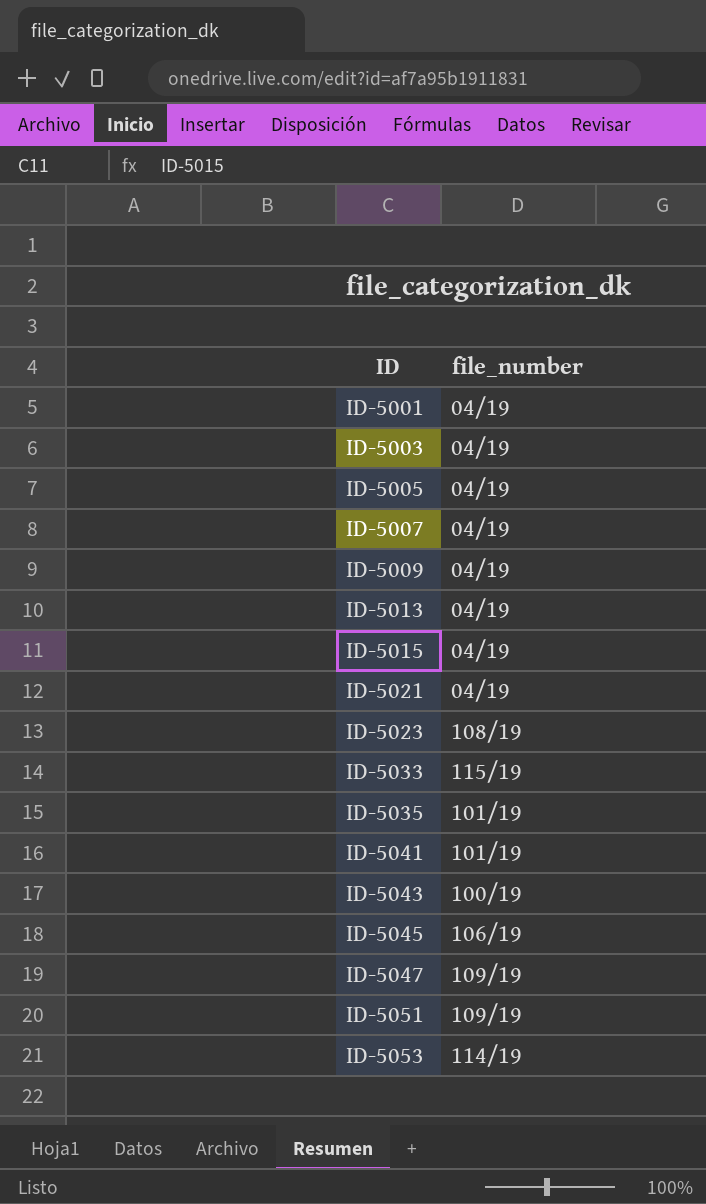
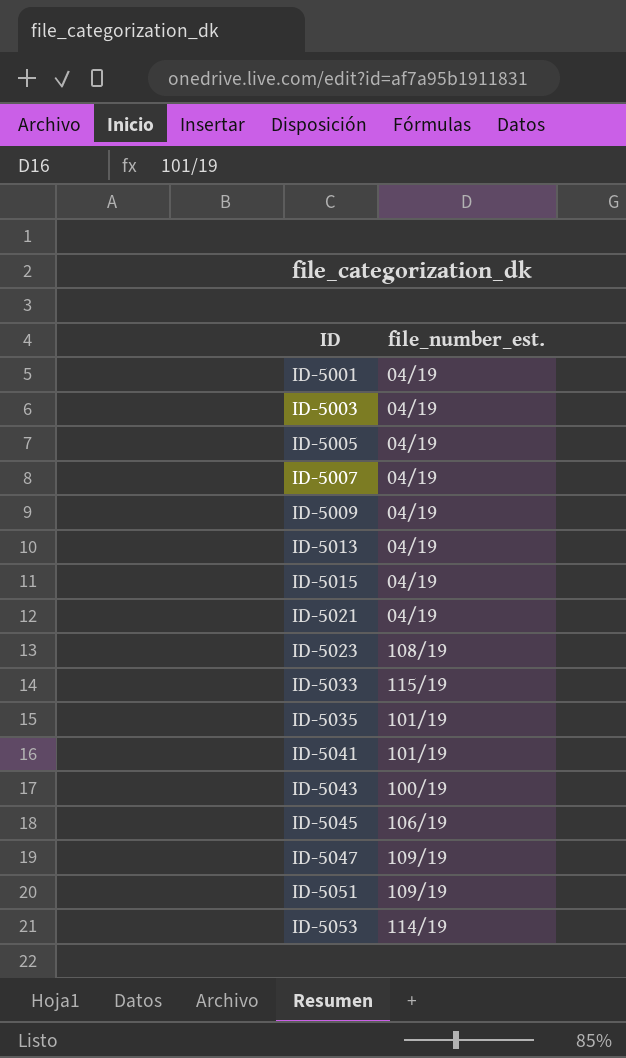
column name: file_number -> file_number_est.

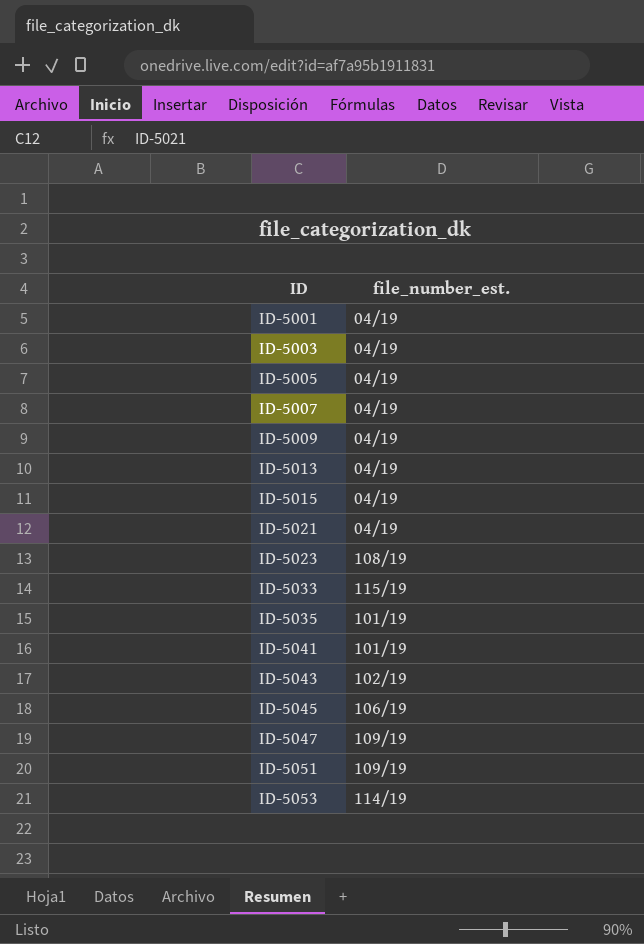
ID-5043 | file_number_est.: 100/19 -> 102/19

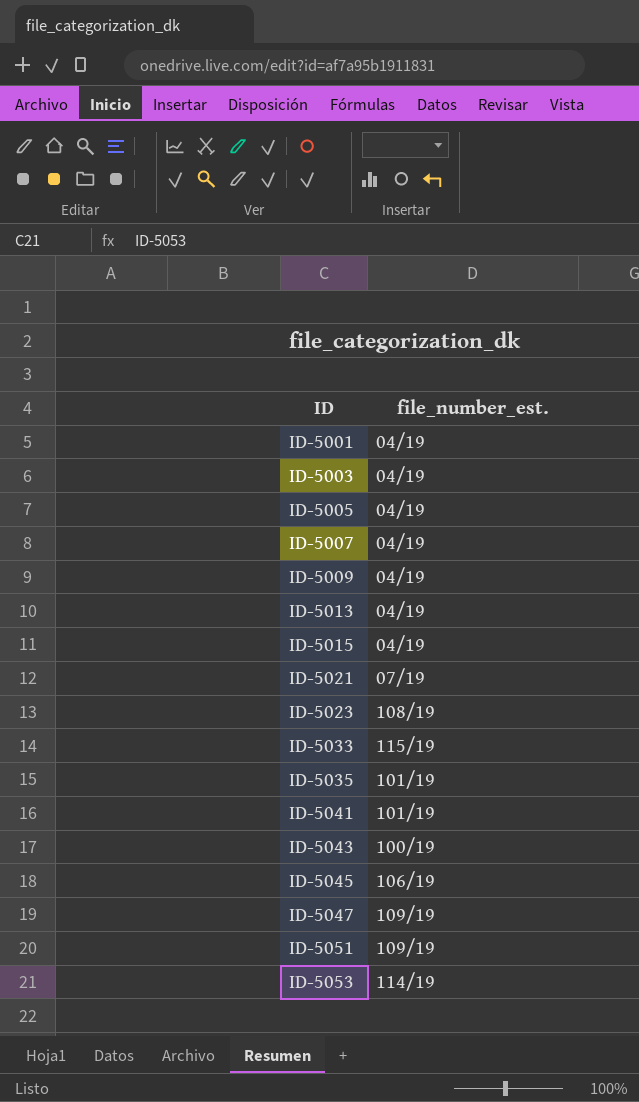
ID-5021 | file_number_est.: 04/19 -> 07/19
ID-5043 | file_number_est.: 102/19 -> 100/19

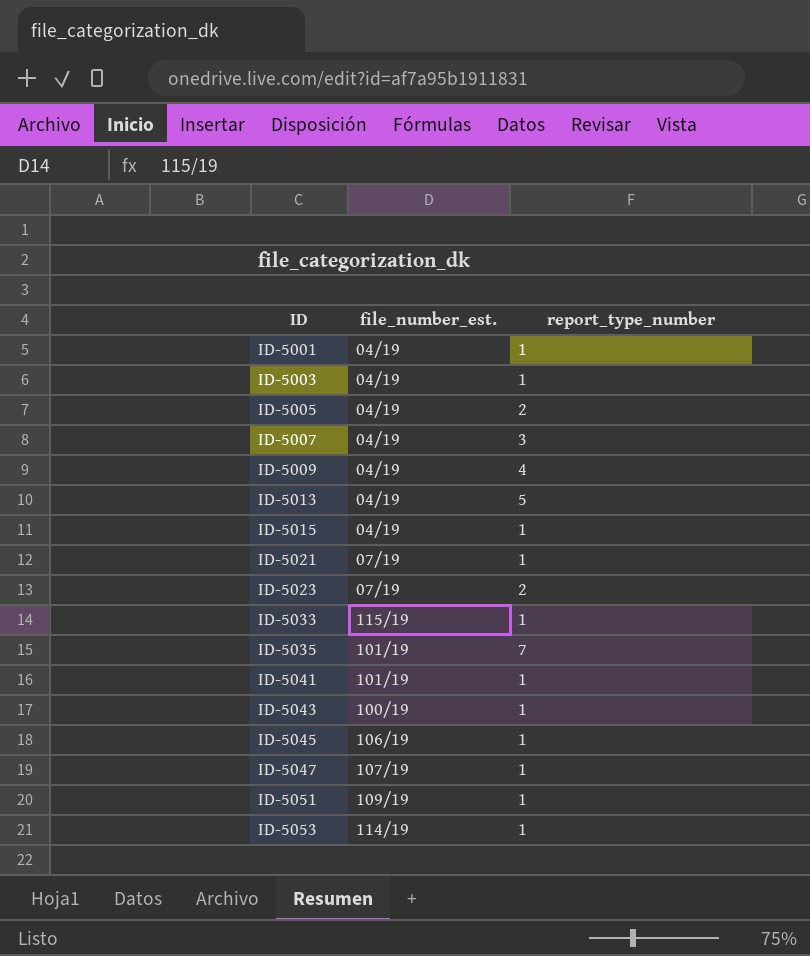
column report_type_number | position: none -> 3
ID-5023 | file_number_est.: 108/19 -> 07/19
ID-5047 | file_number_est.: 109/19 -> 107/19

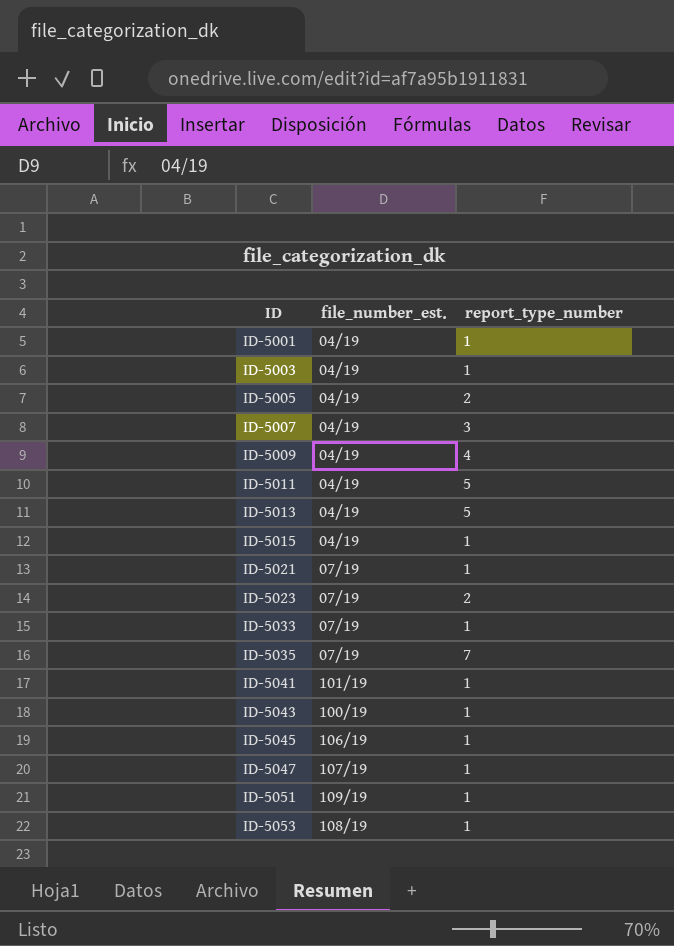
row ID-5011: none -> 04/19 | 5
ID-5033 | file_number_est.: 115/19 -> 07/19
ID-5035 | file_number_est.: 101/19 -> 07/19
ID-5053 | file_number_est.: 114/19 -> 108/19

